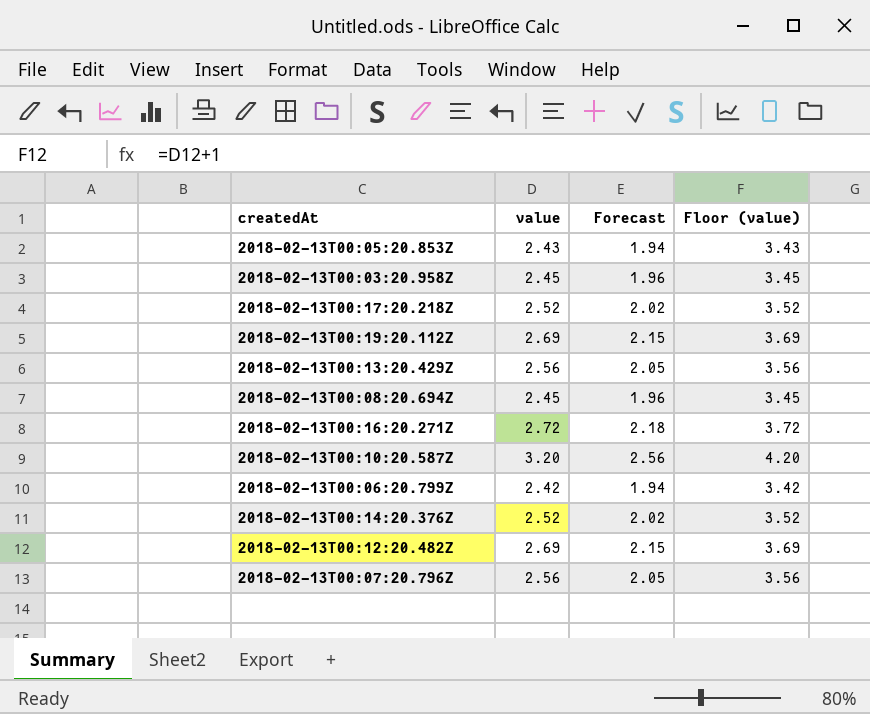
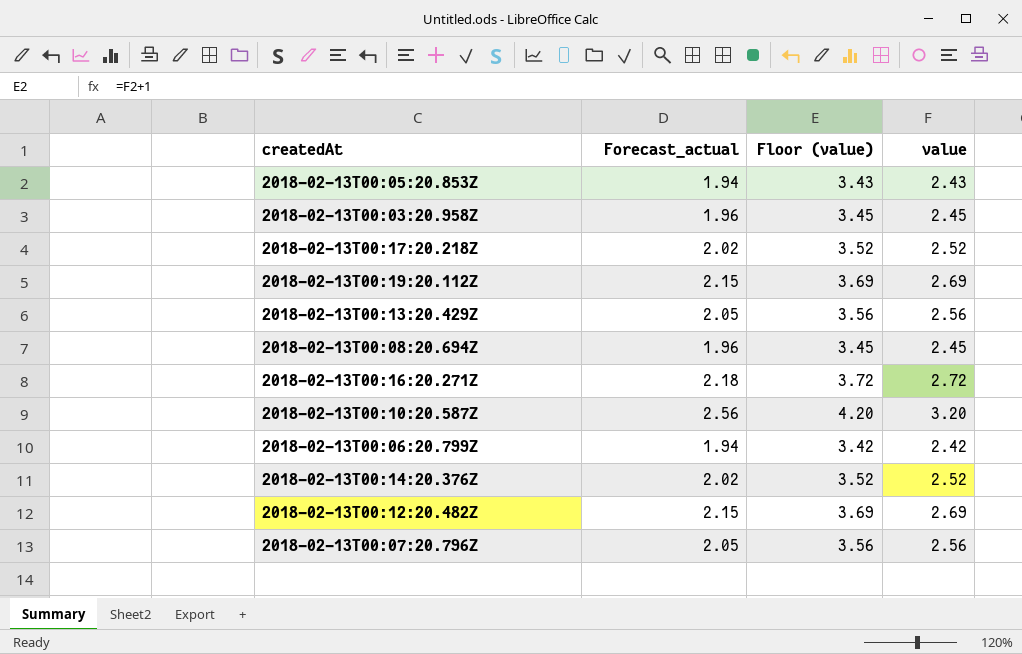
column name: Forecast -> Forecast_actual
column value | position: 2 -> 4

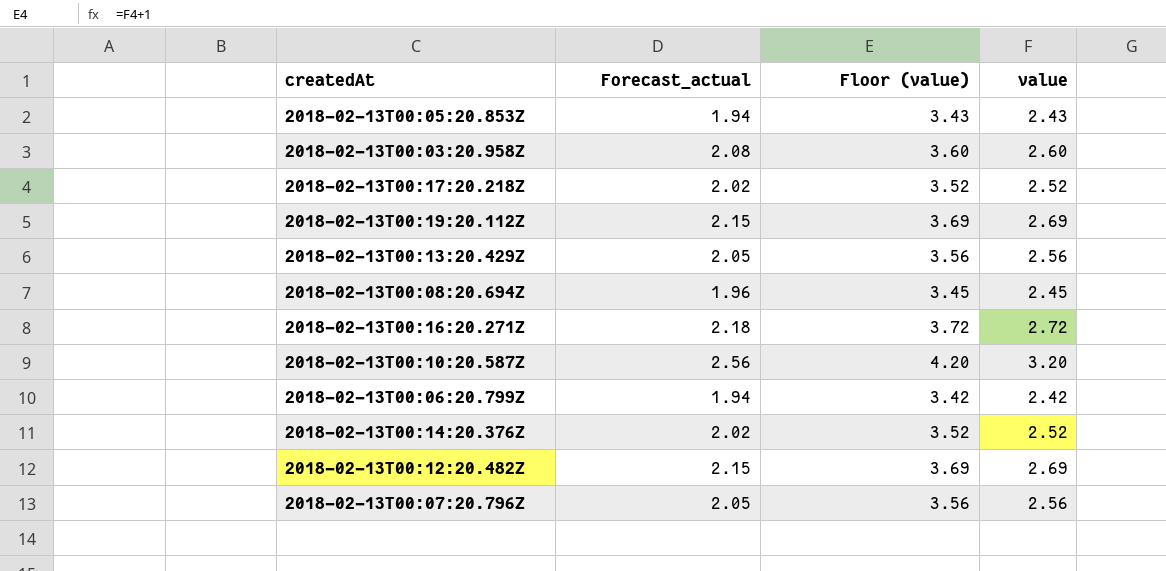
2018-02-13T00:03:20.958Z | Forecast_actual: 1.96 -> 2.08
2018-02-13T00:03:20.958Z | Floor (value): 3.45 -> 3.60
2018-02-13T00:03:20.958Z | value: 2.45 -> 2.60

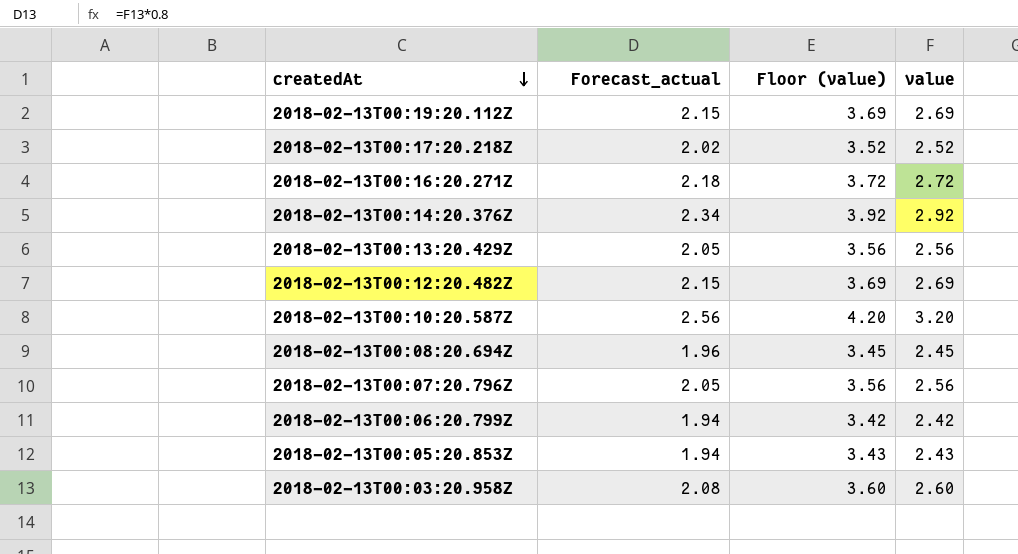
row order: none -> createdAt descending
2018-02-13T00:14:20.376Z | Forecast_actual: 2.02 -> 2.34
2018-02-13T00:14:20.376Z | Floor (value): 3.52 -> 3.92
2018-02-13T00:14:20.376Z | value: 2.52 -> 2.92

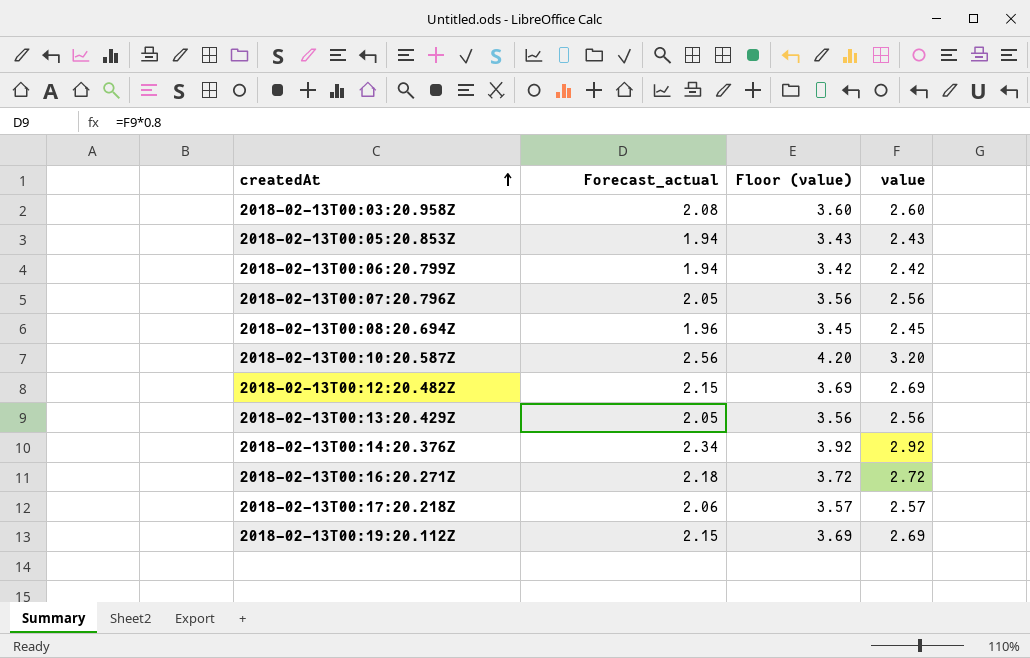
row order: createdAt descending -> createdAt ascending
2018-02-13T00:17:20.218Z | Forecast_actual: 2.02 -> 2.06
2018-02-13T00:17:20.218Z | Floor (value): 3.52 -> 3.57
2018-02-13T00:17:20.218Z | value: 2.52 -> 2.57

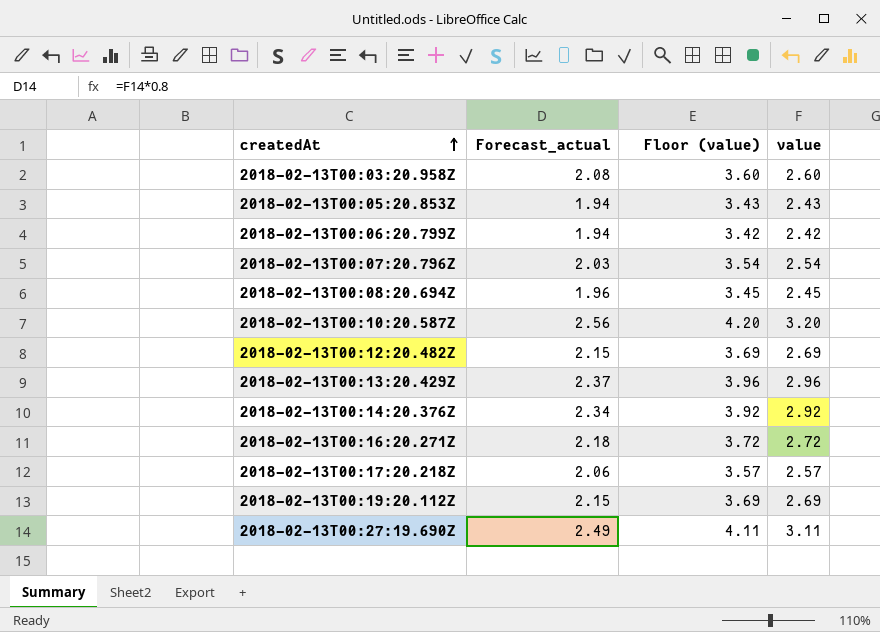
2018-02-13T00:07:20.796Z | Forecast_actual: 2.05 -> 2.03
2018-02-13T00:07:20.796Z | Floor (value): 3.56 -> 3.54
2018-02-13T00:07:20.796Z | value: 2.56 -> 2.54
2018-02-13T00:13:20.429Z | Forecast_actual: 2.05 -> 2.37
2018-02-13T00:13:20.429Z | Floor (value): 3.56 -> 3.96
2018-02-13T00:13:20.429Z | value: 2.56 -> 2.96
row 2018-02-13T00:27:19.690Z: none -> 2.49 | 4.11 | 3.11

